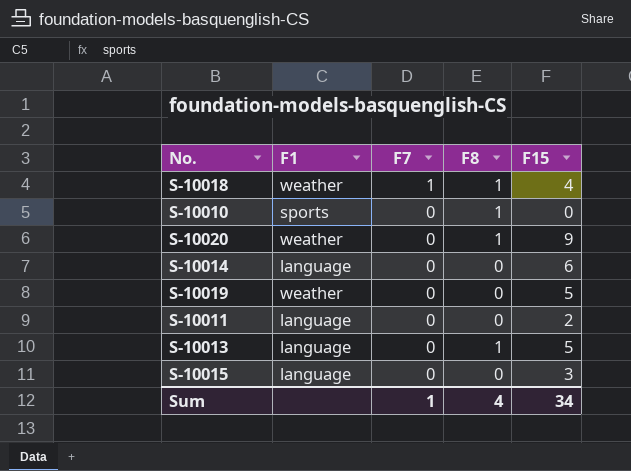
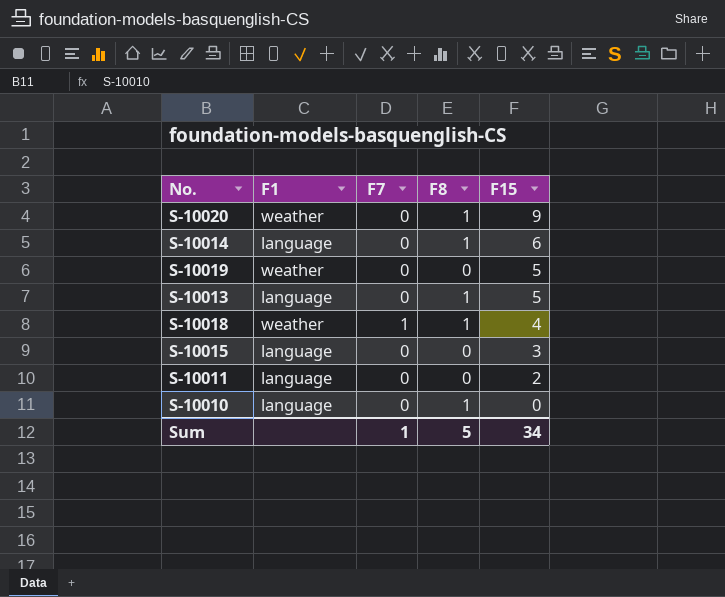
row order: F7 descending -> F15 descending
S-10014 | F8: 0 -> 1
S-10010 | F1: sports -> language
Sum | F8: 4 -> 5

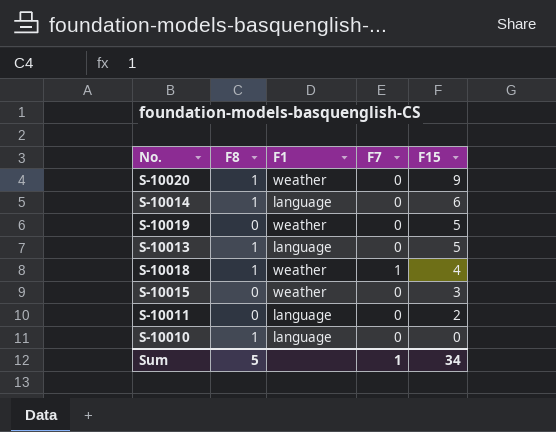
column F8 | position: 4 -> 2
S-10015 | F1: language -> weather

